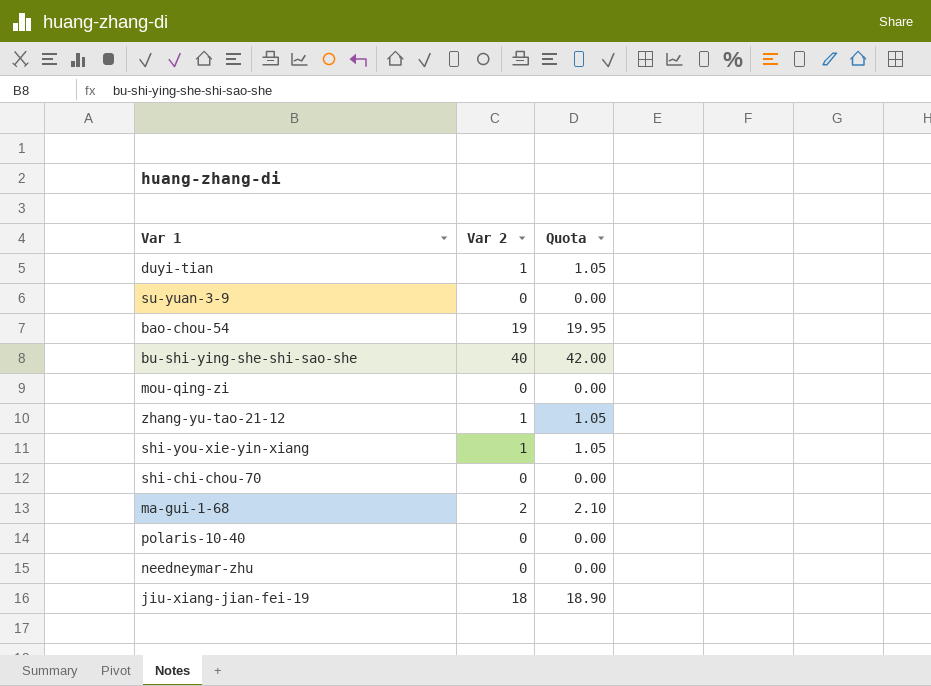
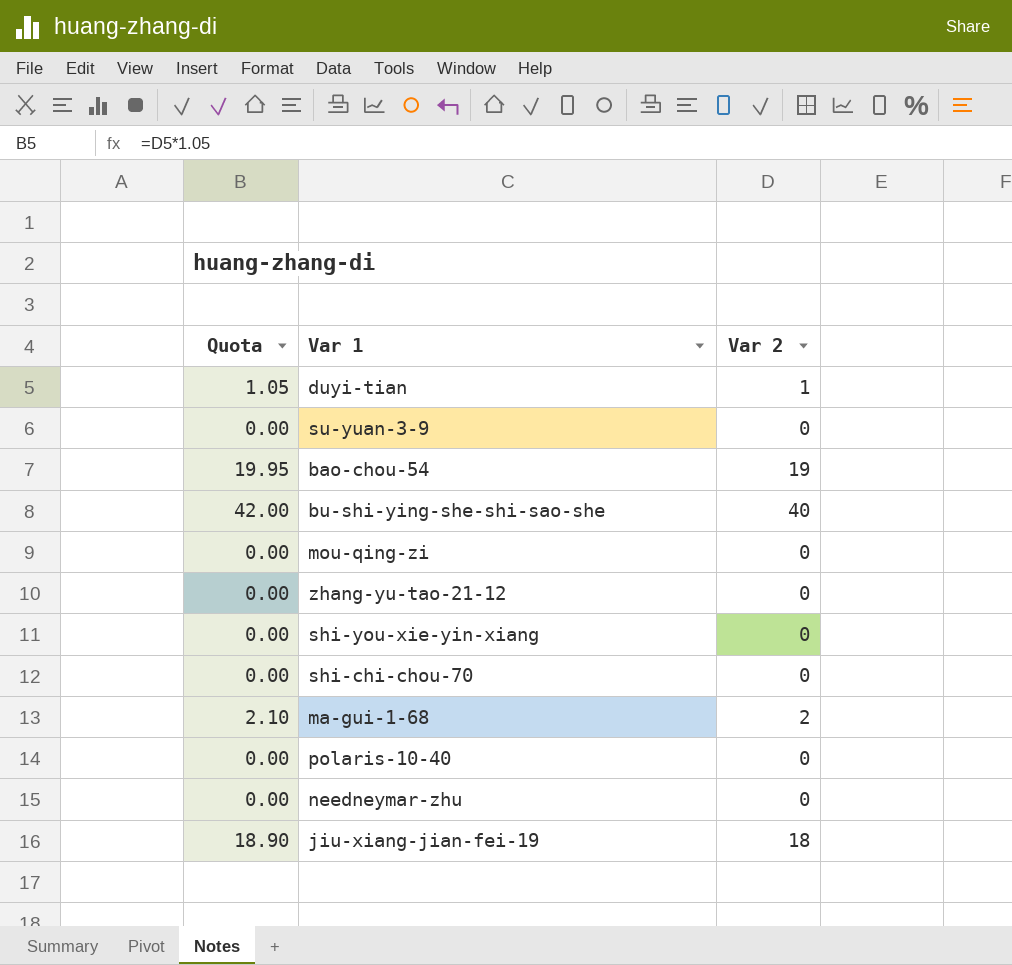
column Quota | position: 3 -> 1
zhang-yu-tao-21-12 | Quota: 1.05 -> 0.00
zhang-yu-tao-21-12 | Var 2: 1 -> 0
shi-you-xie-yin-xiang | Quota: 1.05 -> 0.00
shi-you-xie-yin-xiang | Var 2: 1 -> 0

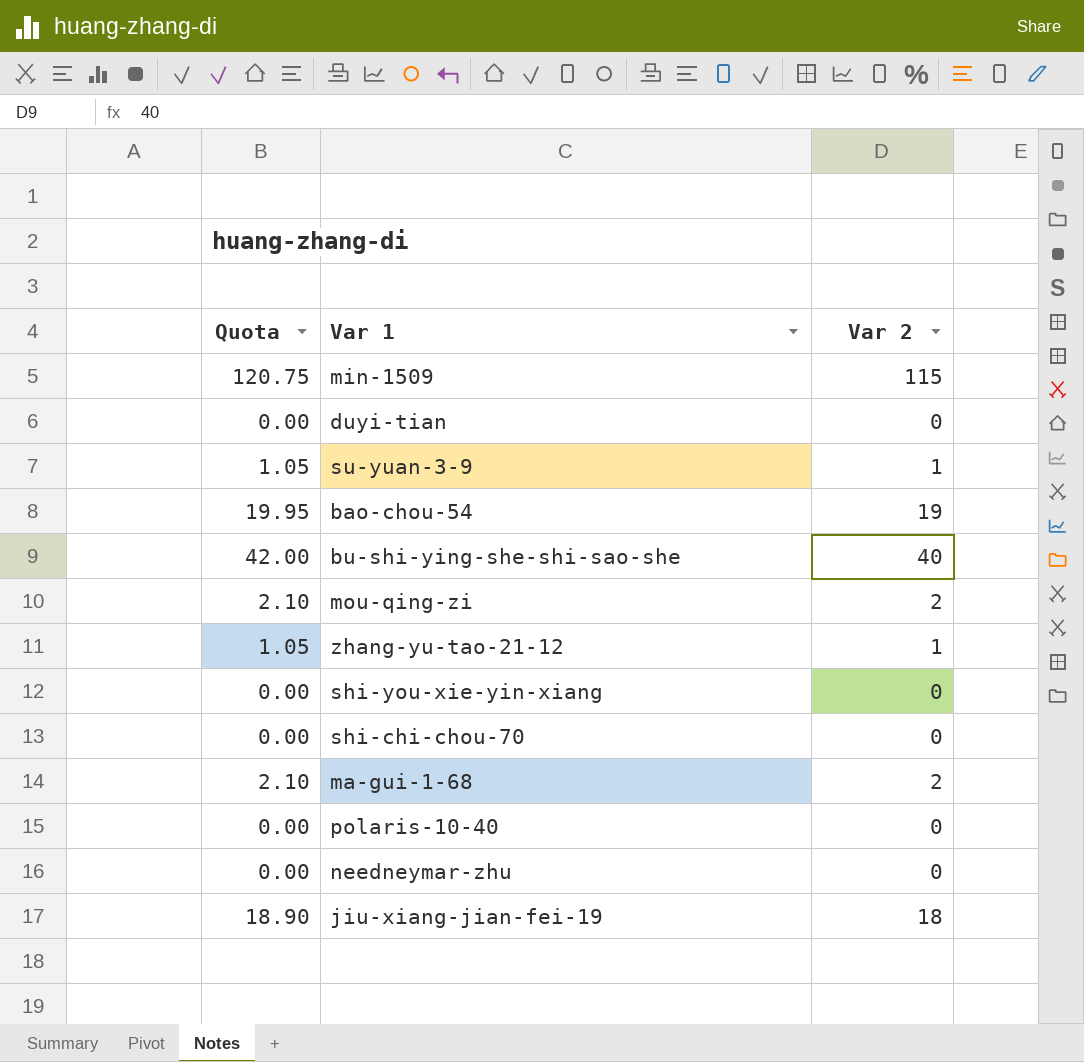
row min-1509: none -> 120.75 | 115
duyi-tian | Quota: 1.05 -> 0.00
duyi-tian | Var 2: 1 -> 0
su-yuan-3-9 | Quota: 0.00 -> 1.05
su-yuan-3-9 | Var 2: 0 -> 1
mou-qing-zi | Quota: 0.00 -> 2.10
mou-qing-zi | Var 2: 0 -> 2
zhang-yu-tao-21-12 | Quota: 0.00 -> 1.05
zhang-yu-tao-21-12 | Var 2: 0 -> 1

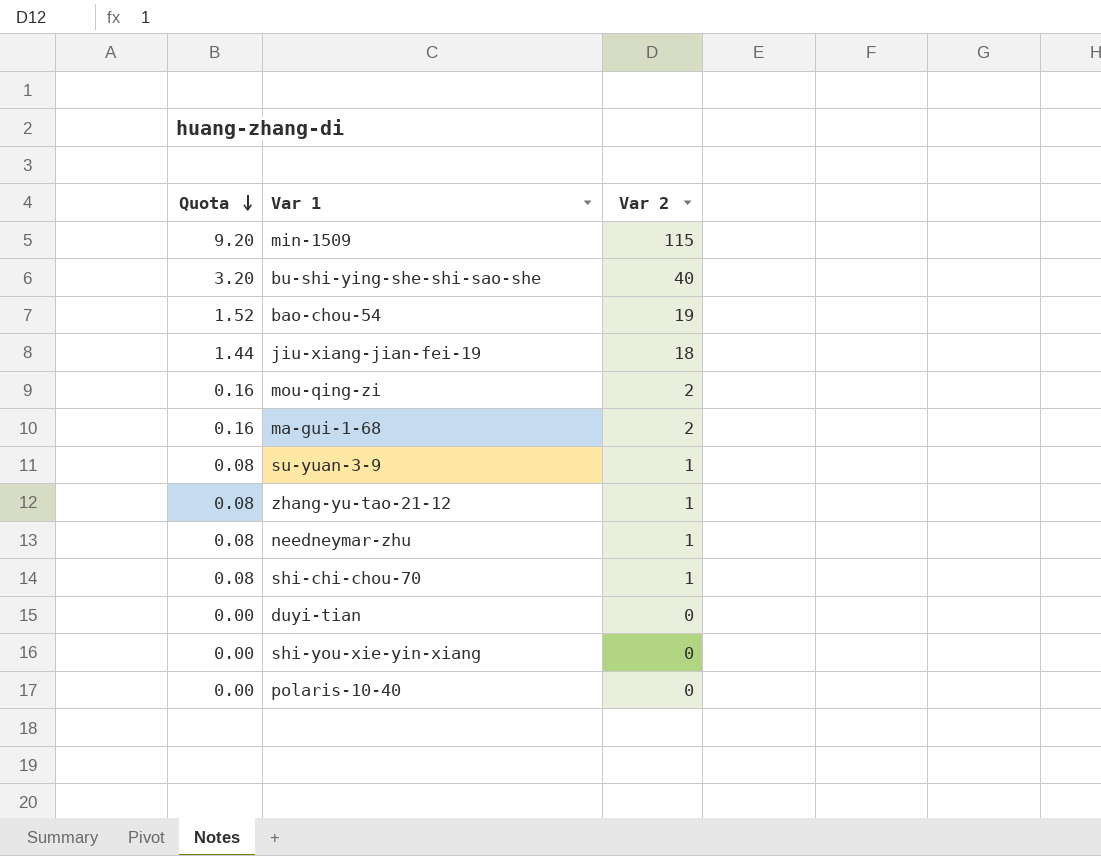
row order: none -> Quota descending
column Quota | formula: [Var 2] * 1.05 -> [Var 2] * 0.08
needneymar-zhu | Var 2: 0 -> 1
shi-chi-chou-70 | Var 2: 0 -> 1

